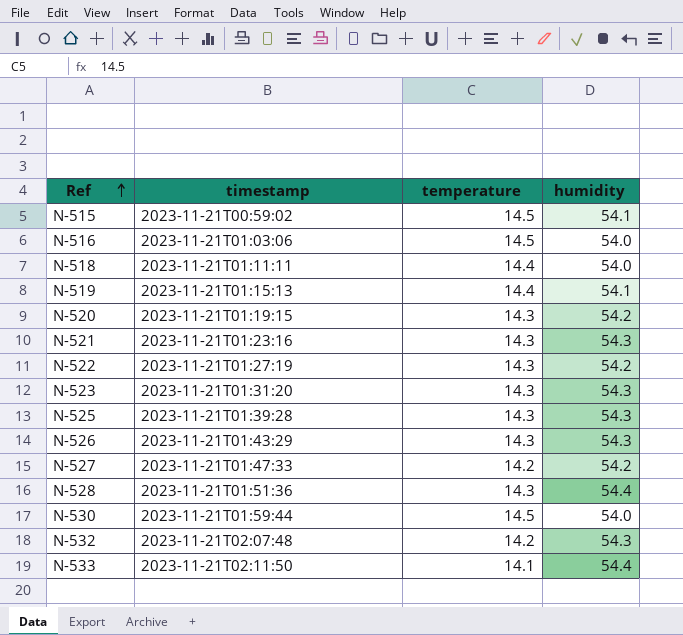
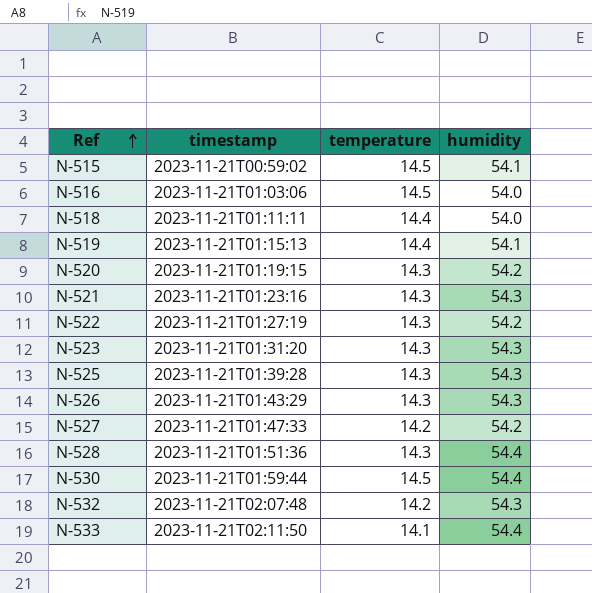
N-530 | humidity: 54.0 -> 54.4

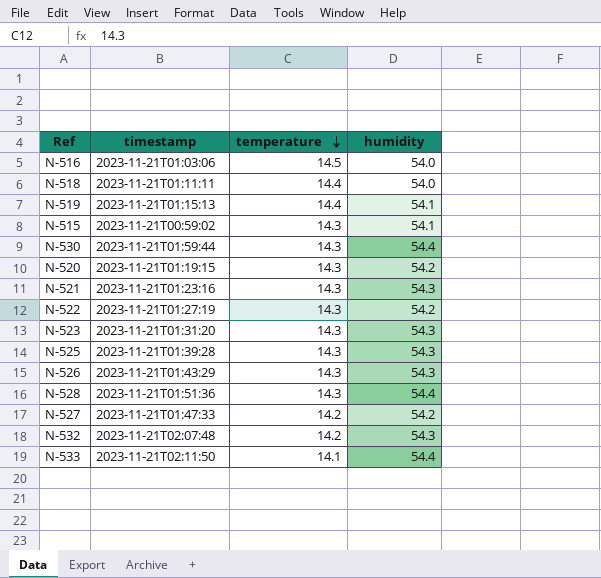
row order: Ref ascending -> temperature descending
N-515 | temperature: 14.5 -> 14.3
N-530 | temperature: 14.5 -> 14.3

